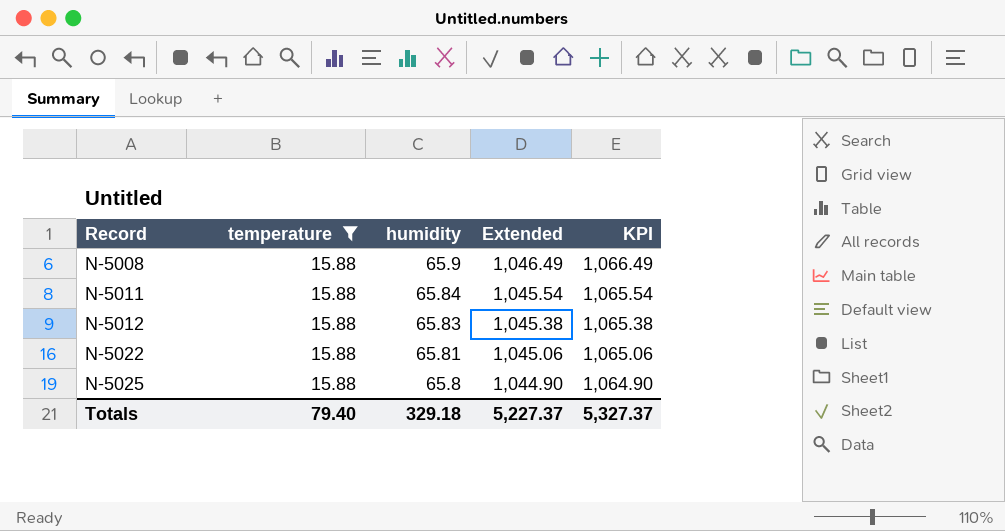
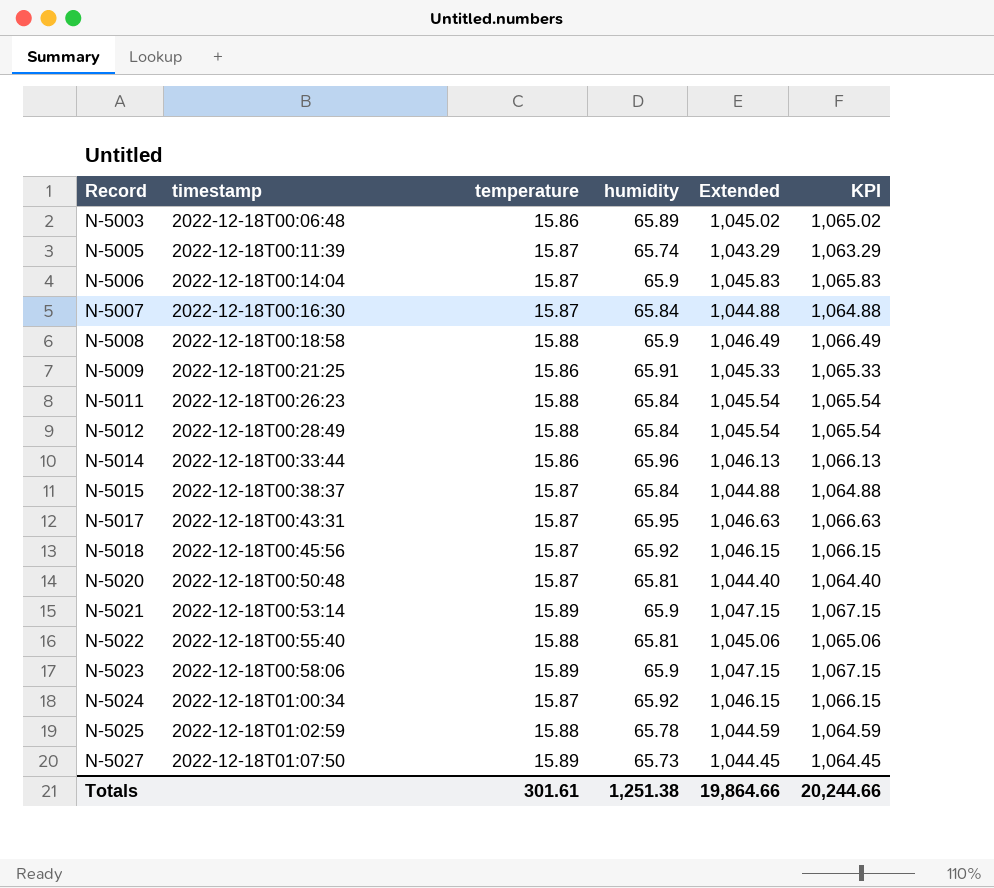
filter: temperature = 15.88 -> none
column timestamp | position: none -> 2
N-5012 | humidity: 65.83 -> 65.84
N-5012 | Extended: 1,045.38 -> 1,045.54
N-5012 | KPI: 1,065.38 -> 1,065.54
N-5025 | humidity: 65.8 -> 65.78
N-5025 | Extended: 1,044.90 -> 1,044.59
N-5025 | KPI: 1,064.90 -> 1,064.59
Totals | temperature: 79.40 -> 301.61
Totals | humidity: 329.18 -> 1,251.38
Totals | Extended: 5,227.37 -> 19,864.66
Totals | KPI: 5,327.37 -> 20,244.66

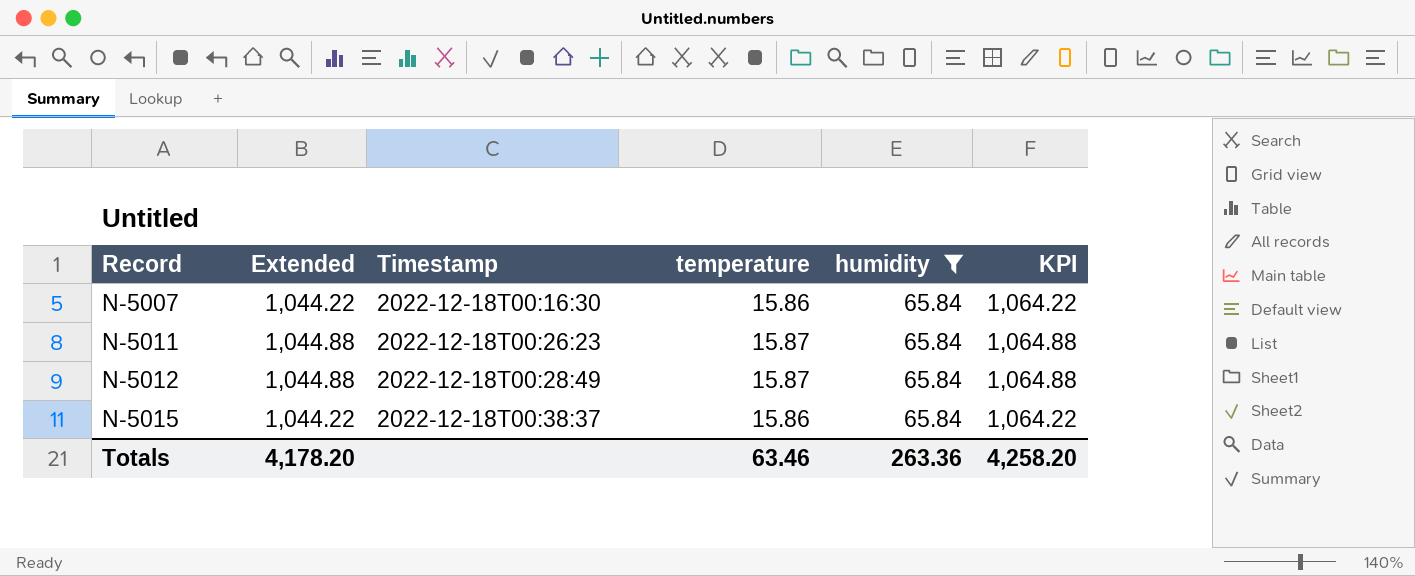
filter: none -> humidity = 65.84
column Extended | position: 5 -> 2
column name: timestamp -> Timestamp
N-5007 | Extended: 1,044.88 -> 1,044.22
N-5007 | temperature: 15.87 -> 15.86
N-5007 | KPI: 1,064.88 -> 1,064.22
N-5011 | Extended: 1,045.54 -> 1,044.88
N-5011 | temperature: 15.88 -> 15.87
N-5011 | KPI: 1,065.54 -> 1,064.88
N-5012 | Extended: 1,045.54 -> 1,044.88
N-5012 | temperature: 15.88 -> 15.87
N-5012 | KPI: 1,065.54 -> 1,064.88
N-5015 | Extended: 1,044.88 -> 1,044.22
N-5015 | temperature: 15.87 -> 15.86
N-5015 | KPI: 1,064.88 -> 1,064.22
Totals | Extended: 19,864.66 -> 4,178.20
Totals | temperature: 301.61 -> 63.46
Totals | humidity: 1,251.38 -> 263.36
Totals | KPI: 20,244.66 -> 4,258.20

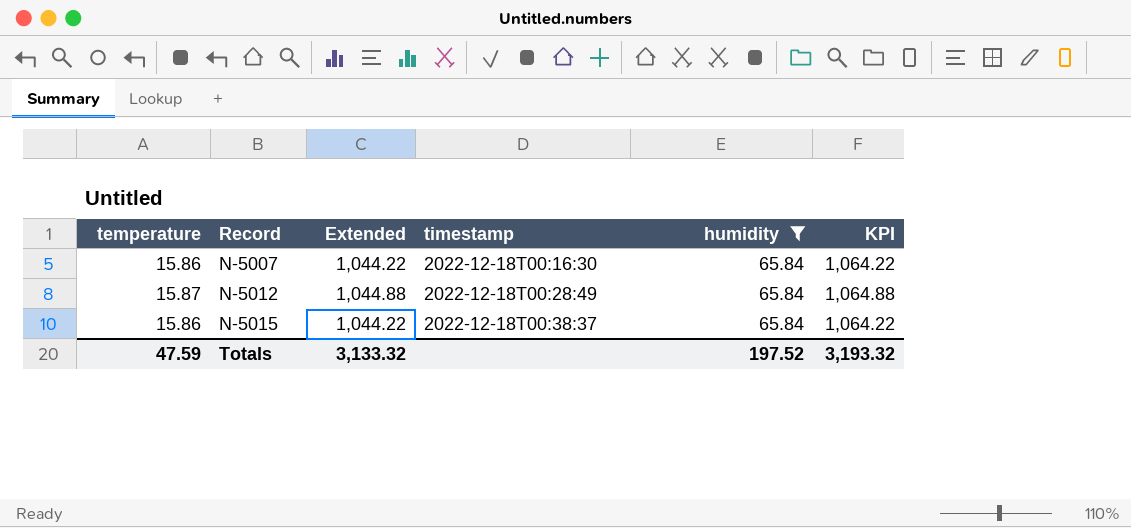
column temperature | position: 4 -> 1
column name: Timestamp -> timestamp
row N-5011: 1,044.88 | 2022-12-18T00:26:23 | 15.87 | 65.84 | 1,064.88 -> none
Totals | temperature: 63.46 -> 47.59
Totals | Extended: 4,178.20 -> 3,133.32
Totals | humidity: 263.36 -> 197.52
Totals | KPI: 4,258.20 -> 3,193.32

